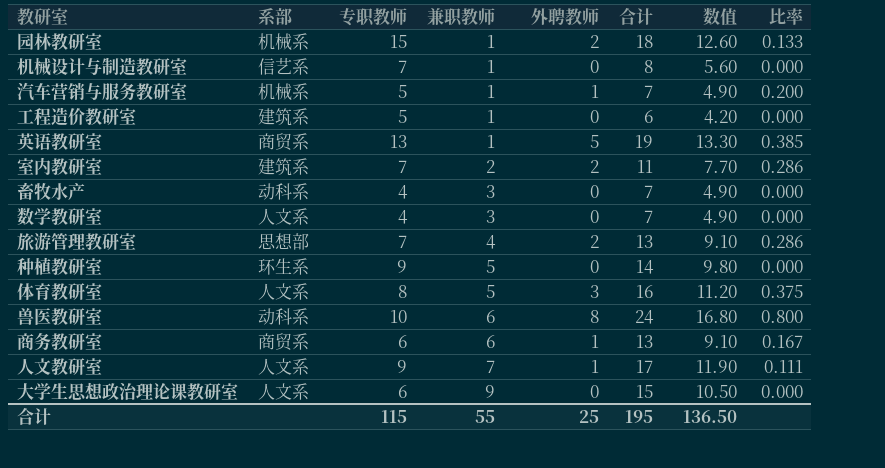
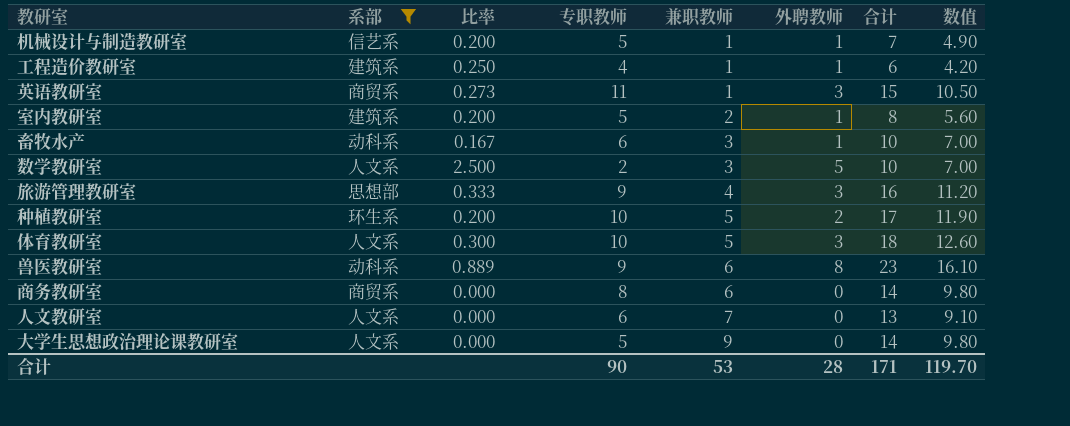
filter: none -> 系部 != 机械系
column 比率 | position: 8 -> 3
机械设计与制造教研室 | 比率: 0.000 -> 0.200
机械设计与制造教研室 | 专职教师: 7 -> 5
机械设计与制造教研室 | 外聘教师: 0 -> 1
机械设计与制造教研室 | 合计: 8 -> 7
机械设计与制造教研室 | 数值: 5.60 -> 4.90
工程造价教研室 | 比率: 0.000 -> 0.250
工程造价教研室 | 专职教师: 5 -> 4
工程造价教研室 | 外聘教师: 0 -> 1
英语教研室 | 比率: 0.385 -> 0.273
英语教研室 | 专职教师: 13 -> 11
英语教研室 | 外聘教师: 5 -> 3
英语教研室 | 合计: 19 -> 15
英语教研室 | 数值: 13.30 -> 10.50
室内教研室 | 比率: 0.286 -> 0.200
室内教研室 | 专职教师: 7 -> 5
室内教研室 | 外聘教师: 2 -> 1
室内教研室 | 合计: 11 -> 8
室内教研室 | 数值: 7.70 -> 5.60
畜牧水产 | 比率: 0.000 -> 0.167
畜牧水产 | 专职教师: 4 -> 6
畜牧水产 | 外聘教师: 0 -> 1
畜牧水产 | 合计: 7 -> 10
畜牧水产 | 数值: 4.90 -> 7.00
数学教研室 | 比率: 0.000 -> 2.500
数学教研室 | 专职教师: 4 -> 2
数学教研室 | 外聘教师: 0 -> 5
数学教研室 | 合计: 7 -> 10
数学教研室 | 数值: 4.90 -> 7.00
旅游管理教研室 | 比率: 0.286 -> 0.333
旅游管理教研室 | 专职教师: 7 -> 9
旅游管理教研室 | 外聘教师: 2 -> 3
旅游管理教研室 | 合计: 13 -> 16
旅游管理教研室 | 数值: 9.10 -> 11.20
种植教研室 | 比率: 0.000 -> 0.200
种植教研室 | 专职教师: 9 -> 10
种植教研室 | 外聘教师: 0 -> 2
种植教研室 | 合计: 14 -> 17
种植教研室 | 数值: 9.80 -> 11.90
体育教研室 | 比率: 0.375 -> 0.300
体育教研室 | 专职教师: 8 -> 10
体育教研室 | 合计: 16 -> 18
体育教研室 | 数值: 11.20 -> 12.60
兽医教研室 | 比率: 0.800 -> 0.889
兽医教研室 | 专职教师: 10 -> 9
兽医教研室 | 合计: 24 -> 23
兽医教研室 | 数值: 16.80 -> 16.10
商务教研室 | 比率: 0.167 -> 0.000
商务教研室 | 专职教师: 6 -> 8
商务教研室 | 外聘教师: 1 -> 0
商务教研室 | 合计: 13 -> 14
商务教研室 | 数值: 9.10 -> 9.80
人文教研室 | 比率: 0.111 -> 0.000
人文教研室 | 专职教师: 9 -> 6
人文教研室 | 外聘教师: 1 -> 0
人文教研室 | 合计: 17 -> 13
人文教研室 | 数值: 11.90 -> 9.10
大学生思想政治理论课教研室 | 专职教师: 6 -> 5
大学生思想政治理论课教研室 | 合计: 15 -> 14
大学生思想政治理论课教研室 | 数值: 10.50 -> 9.80
合计 | 专职教师: 115 -> 90
合计 | 兼职教师: 55 -> 53
合计 | 外聘教师: 25 -> 28
合计 | 合计: 195 -> 171
合计 | 数值: 136.50 -> 119.70

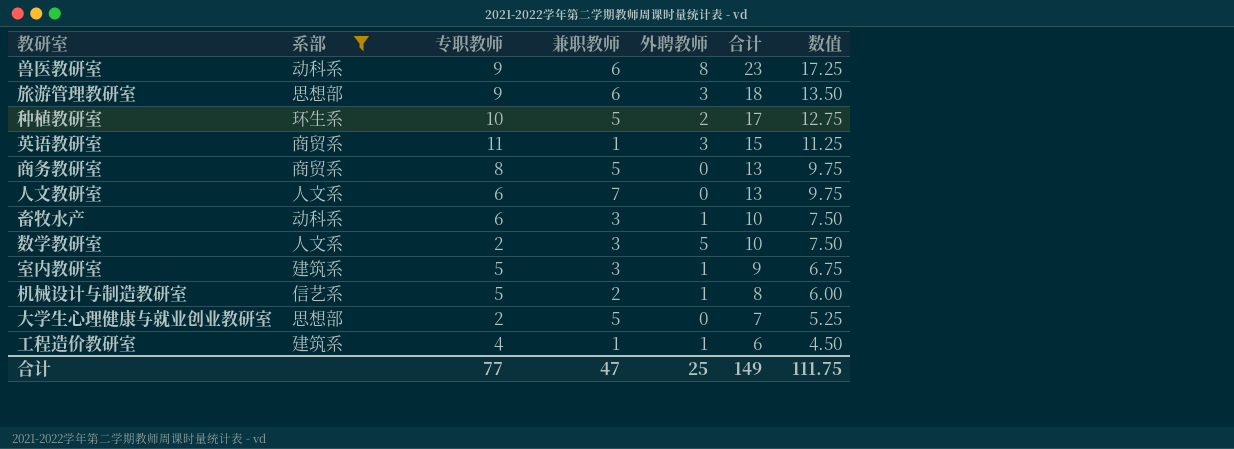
row order: 兼职教师 ascending -> 合计 descending
column 比率 | formula: [外聘教师] / [专职教师] -> none
column 数值 | formula: [合计] * 0.7 -> [合计] * 0.75
row 体育教研室: 人文系 | 0.300 | 10 | 5 | 3 | 18 | 12.60 -> none
row 大学生思想政治理论课教研室: 人文系 | 0.000 | 5 | 9 | 0 | 14 | 9.80 -> none
旅游管理教研室 | 兼职教师: 4 -> 6
旅游管理教研室 | 合计: 16 -> 18
商务教研室 | 兼职教师: 6 -> 5
商务教研室 | 合计: 14 -> 13
室内教研室 | 兼职教师: 2 -> 3
室内教研室 | 合计: 8 -> 9
机械设计与制造教研室 | 兼职教师: 1 -> 2
机械设计与制造教研室 | 合计: 7 -> 8
row 大学生心理健康与就业创业教研室: none -> 思想部 | 2 | 5 | 0 | 7 | 5.25
合计 | 专职教师: 90 -> 77
合计 | 兼职教师: 53 -> 47
合计 | 外聘教师: 28 -> 25
合计 | 合计: 171 -> 149
合计 | 数值: 119.70 -> 111.75

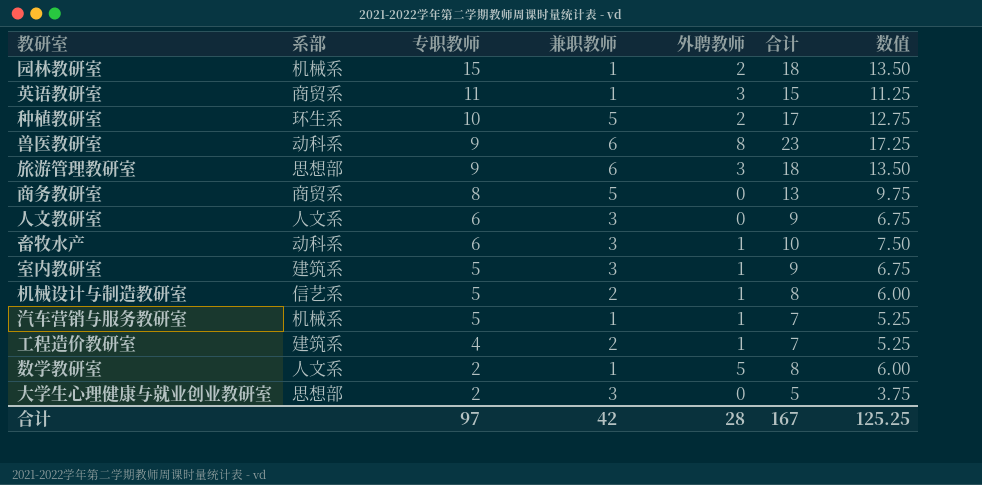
filter: 系部 != 机械系 -> none
row order: 合计 descending -> 专职教师 descending
人文教研室 | 兼职教师: 7 -> 3
人文教研室 | 合计: 13 -> 9
人文教研室 | 数值: 9.75 -> 6.75
工程造价教研室 | 兼职教师: 1 -> 2
工程造价教研室 | 合计: 6 -> 7
工程造价教研室 | 数值: 4.50 -> 5.25
数学教研室 | 兼职教师: 3 -> 1
数学教研室 | 合计: 10 -> 8
数学教研室 | 数值: 7.50 -> 6.00
大学生心理健康与就业创业教研室 | 兼职教师: 5 -> 3
大学生心理健康与就业创业教研室 | 合计: 7 -> 5
大学生心理健康与就业创业教研室 | 数值: 5.25 -> 3.75
合计 | 专职教师: 77 -> 97
合计 | 兼职教师: 47 -> 42
合计 | 外聘教师: 25 -> 28
合计 | 合计: 149 -> 167
合计 | 数值: 111.75 -> 125.25

